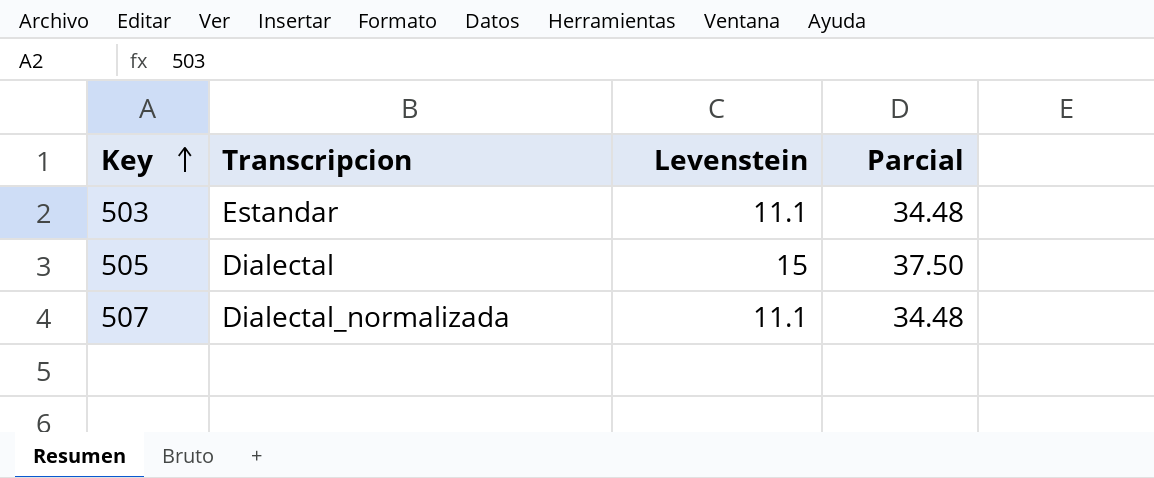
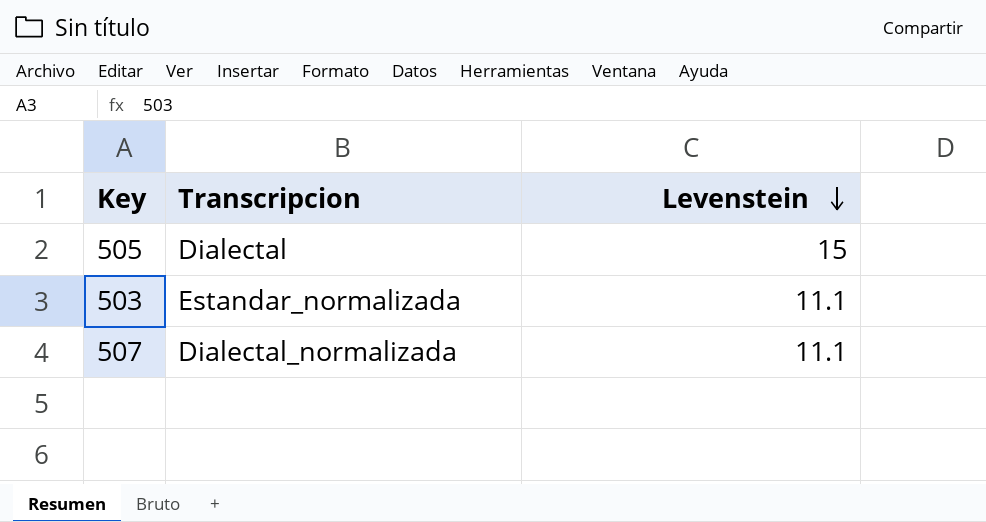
row order: Key ascending -> Levenstein descending
column Parcial | position: 4 -> none
503 | Transcripcion: Estandar -> Estandar_normalizada

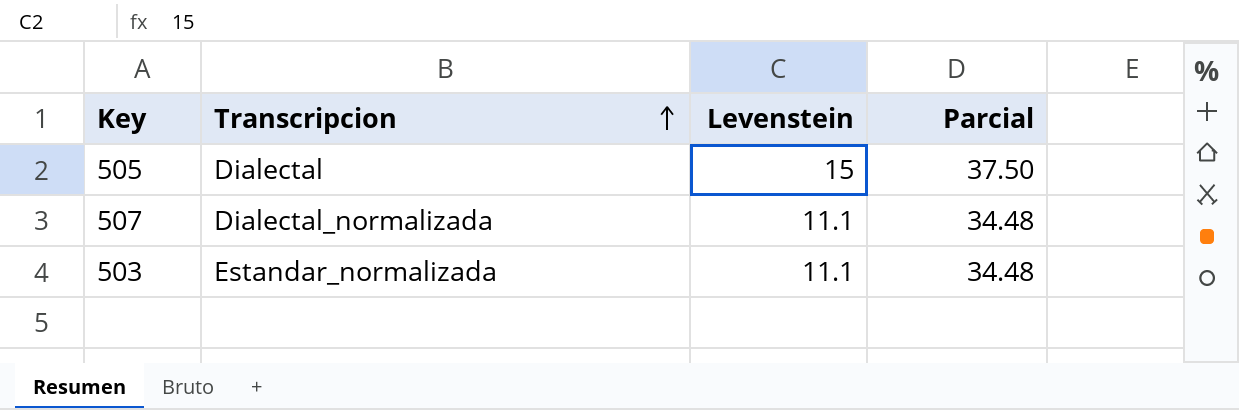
row order: Levenstein descending -> Transcripcion ascending
column Parcial | position: none -> 4

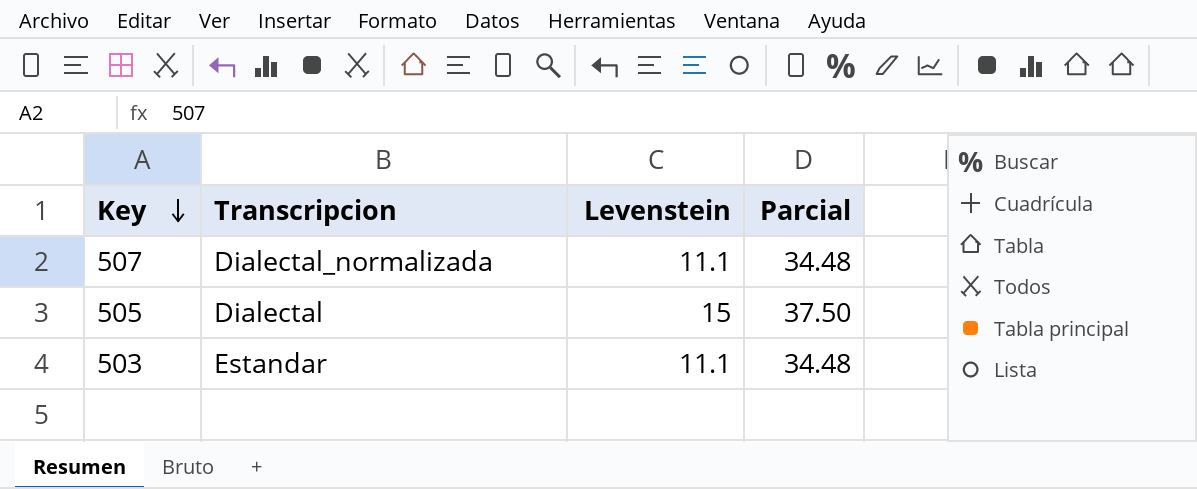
row order: Transcripcion ascending -> Key descending
503 | Transcripcion: Estandar_normalizada -> Estandar

